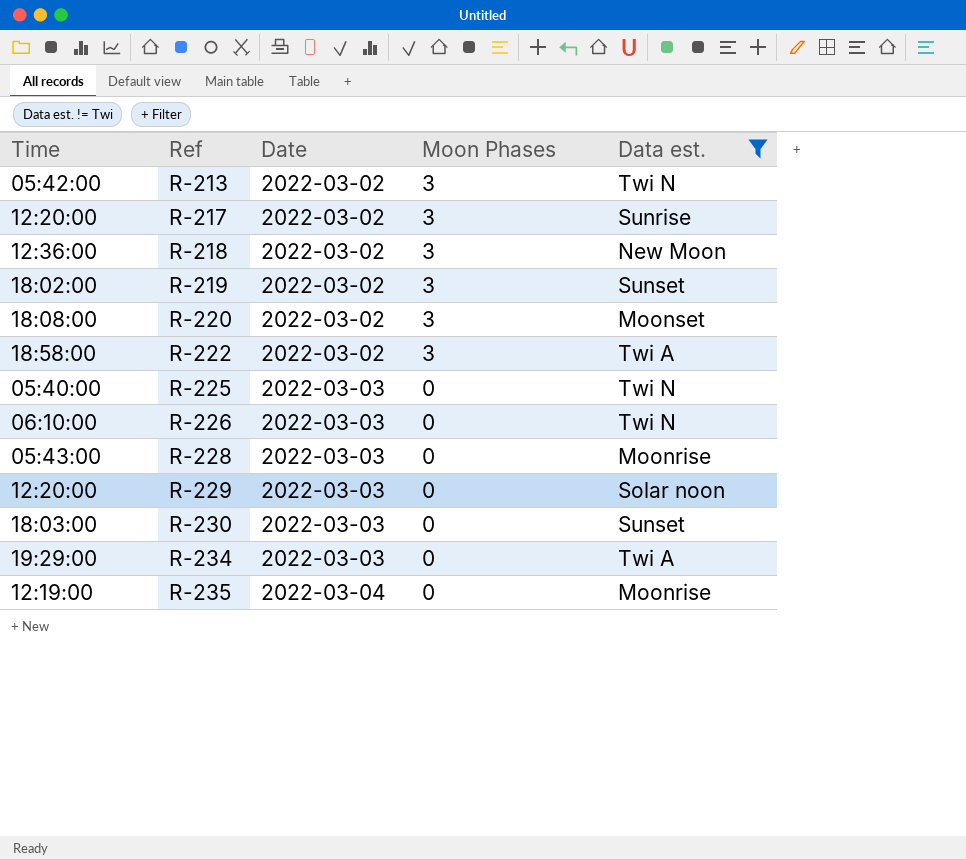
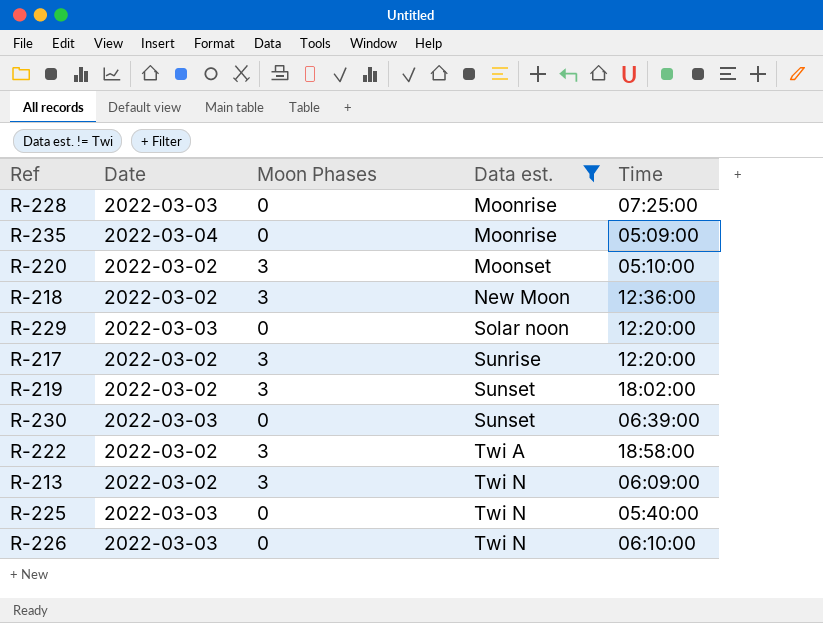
row order: Ref ascending -> Data est. ascending
column Time | position: 1 -> 5
row R-234: 19:29:00 | 2022-03-03 | 0 | Twi A -> none
R-228 | Time: 05:43:00 -> 07:25:00
R-235 | Time: 12:19:00 -> 05:09:00
R-220 | Time: 18:08:00 -> 05:10:00
R-230 | Time: 18:03:00 -> 06:39:00
R-213 | Time: 05:42:00 -> 06:09:00

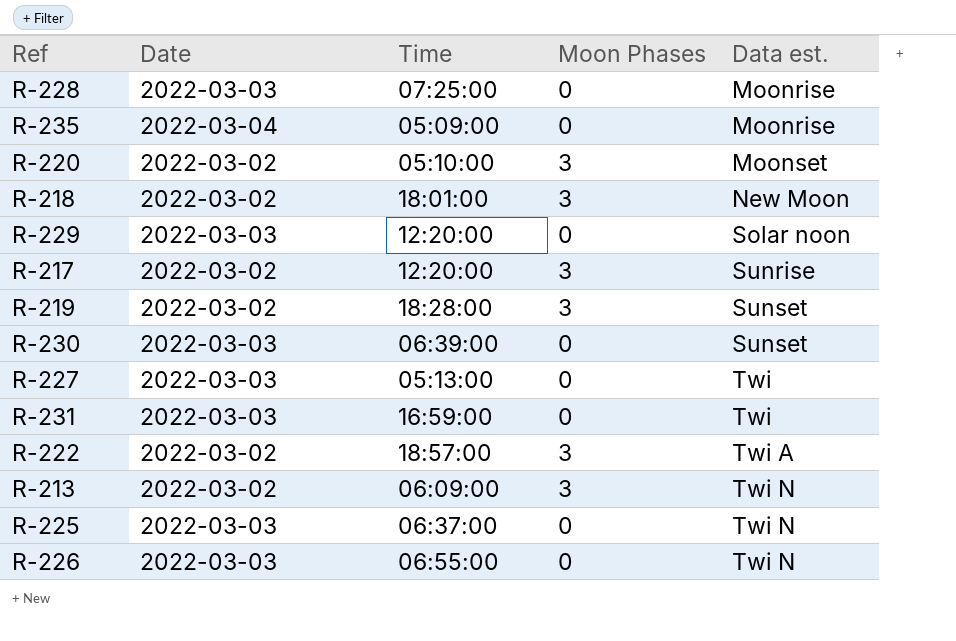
filter: Data est. != Twi -> none
column Time | position: 5 -> 3
R-218 | Time: 12:36:00 -> 18:01:00
R-219 | Time: 18:02:00 -> 18:28:00
R-222 | Time: 18:58:00 -> 18:57:00
R-225 | Time: 05:40:00 -> 06:37:00
R-226 | Time: 06:10:00 -> 06:55:00

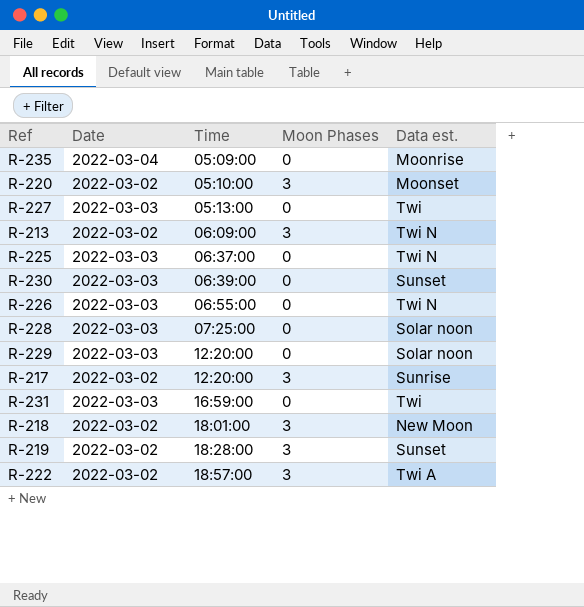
row order: Data est. ascending -> Time ascending
R-228 | Data est.: Moonrise -> Solar noon

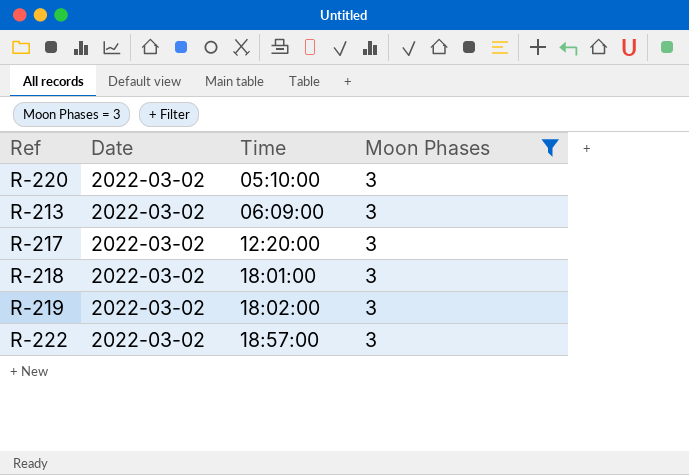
filter: none -> Moon Phases = 3
column Data est. | position: 5 -> none
R-219 | Time: 18:28:00 -> 18:02:00

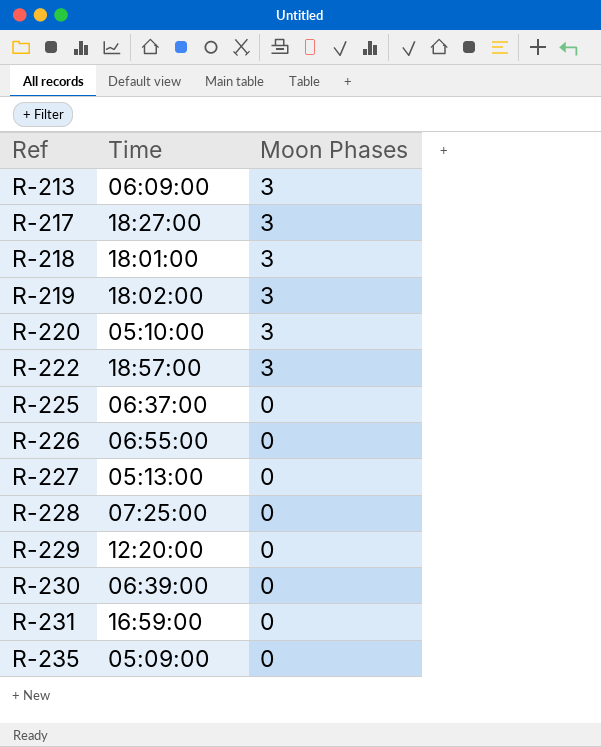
filter: Moon Phases = 3 -> none
row order: Time ascending -> Ref ascending
column Date | position: 2 -> none
R-217 | Time: 12:20:00 -> 18:27:00

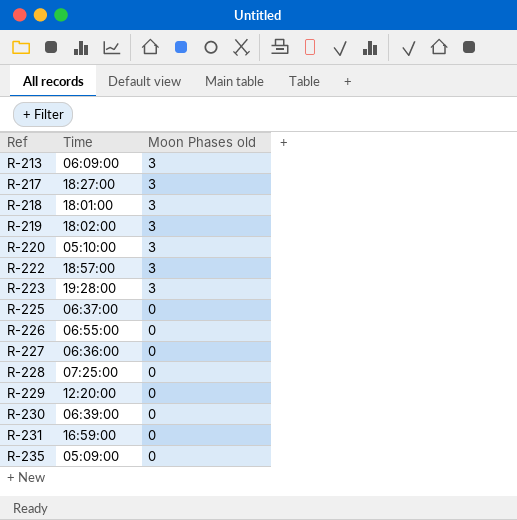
column name: Moon Phases -> Moon Phases old
row R-223: none -> 19:28:00 | 3
R-227 | Time: 05:13:00 -> 06:36:00

